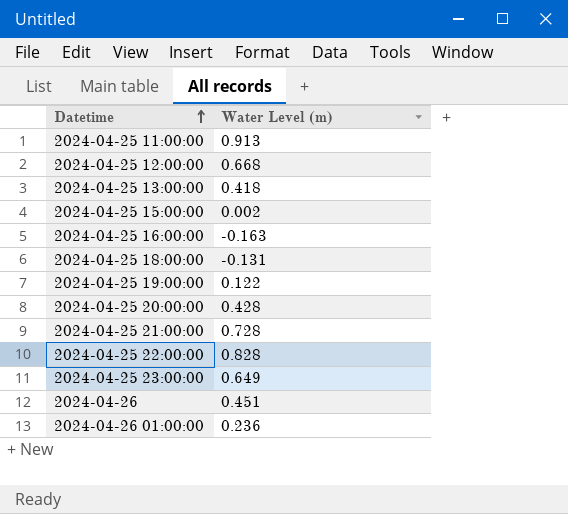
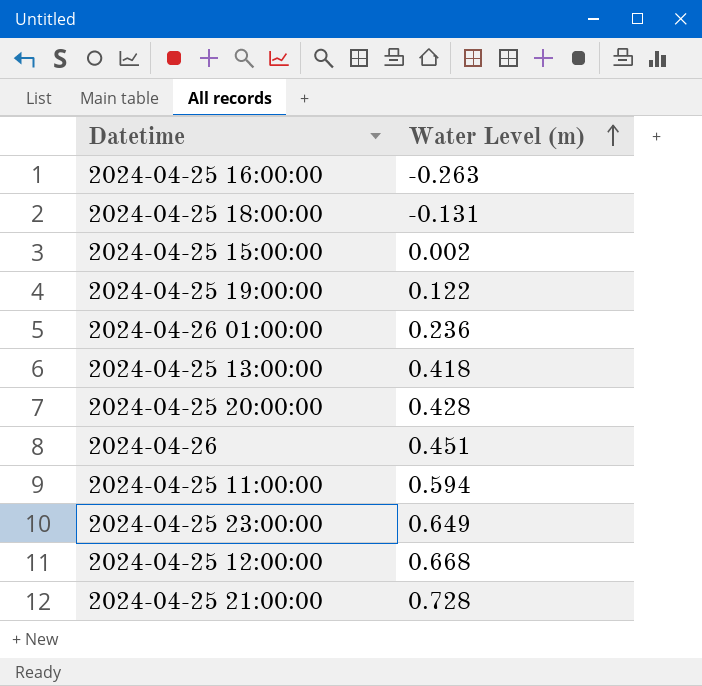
row order: Datetime ascending -> Water Level (m) ascending
row 2024-04-25 22:00:00: 0.828 -> none
2024-04-25 16:00:00 | Water Level (m): -0.163 -> -0.263
2024-04-25 11:00:00 | Water Level (m): 0.913 -> 0.594

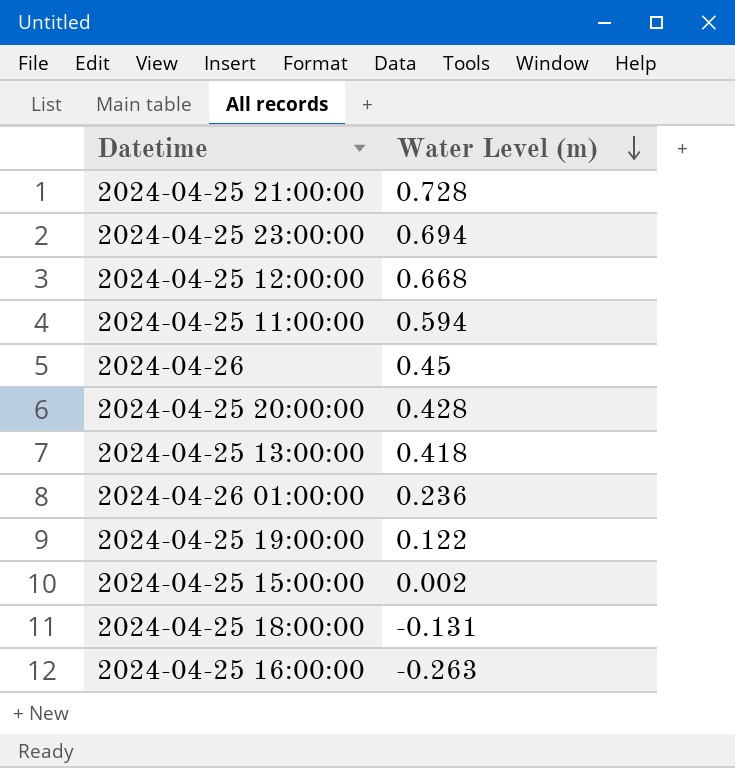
row order: Water Level (m) ascending -> Water Level (m) descending
2024-04-25 23:00:00 | Water Level (m): 0.649 -> 0.694
2024-04-26 | Water Level (m): 0.451 -> 0.45

